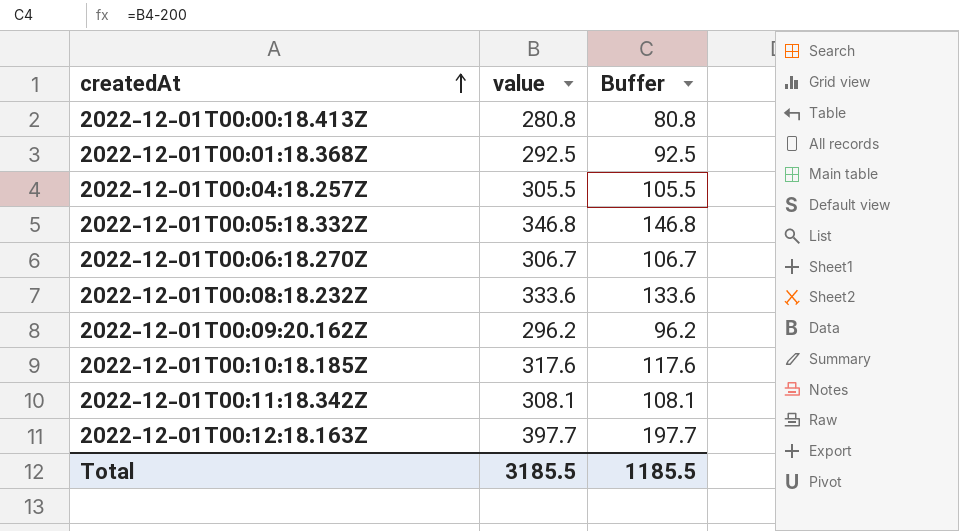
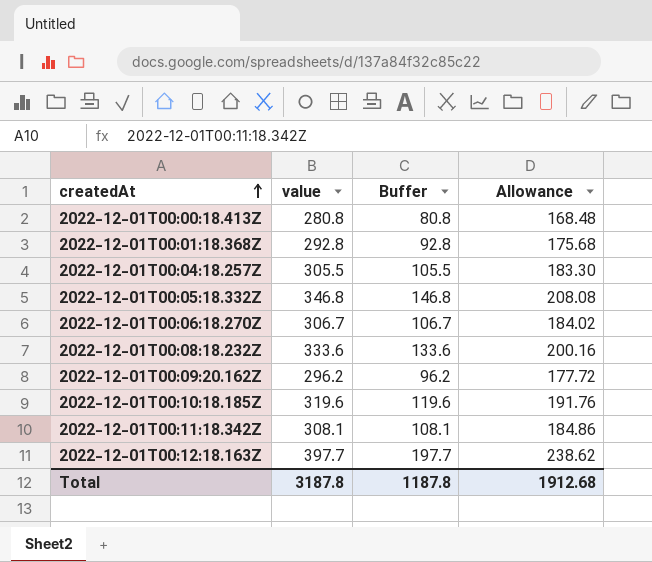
column Allowance | formula: none -> [value] * 0.6
2022-12-01T00:01:18.368Z | value: 292.5 -> 292.8
2022-12-01T00:01:18.368Z | Buffer: 92.5 -> 92.8
2022-12-01T00:10:18.185Z | value: 317.6 -> 319.6
2022-12-01T00:10:18.185Z | Buffer: 117.6 -> 119.6
Total | value: 3185.5 -> 3187.8
Total | Buffer: 1185.5 -> 1187.8

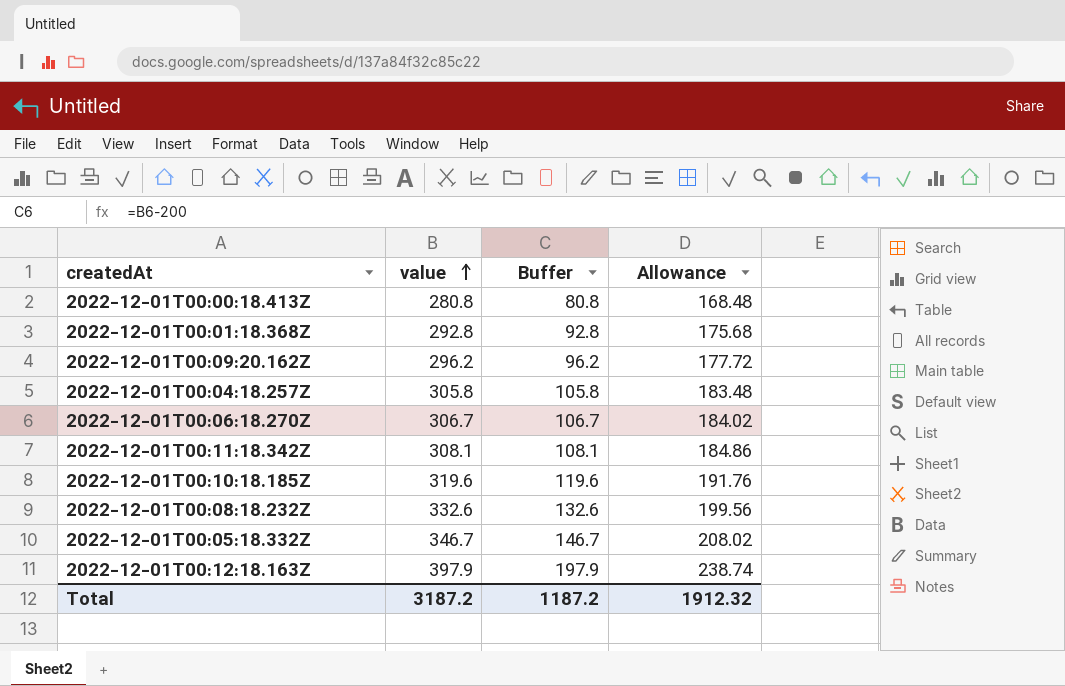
row order: createdAt ascending -> value ascending
2022-12-01T00:04:18.257Z | value: 305.5 -> 305.8
2022-12-01T00:04:18.257Z | Buffer: 105.5 -> 105.8
2022-12-01T00:04:18.257Z | Allowance: 183.30 -> 183.48
2022-12-01T00:08:18.232Z | value: 333.6 -> 332.6
2022-12-01T00:08:18.232Z | Buffer: 133.6 -> 132.6
2022-12-01T00:08:18.232Z | Allowance: 200.16 -> 199.56
2022-12-01T00:05:18.332Z | value: 346.8 -> 346.7
2022-12-01T00:05:18.332Z | Buffer: 146.8 -> 146.7
2022-12-01T00:05:18.332Z | Allowance: 208.08 -> 208.02
2022-12-01T00:12:18.163Z | value: 397.7 -> 397.9
2022-12-01T00:12:18.163Z | Buffer: 197.7 -> 197.9
2022-12-01T00:12:18.163Z | Allowance: 238.62 -> 238.74
Total | value: 3187.8 -> 3187.2
Total | Buffer: 1187.8 -> 1187.2
Total | Allowance: 1912.68 -> 1912.32

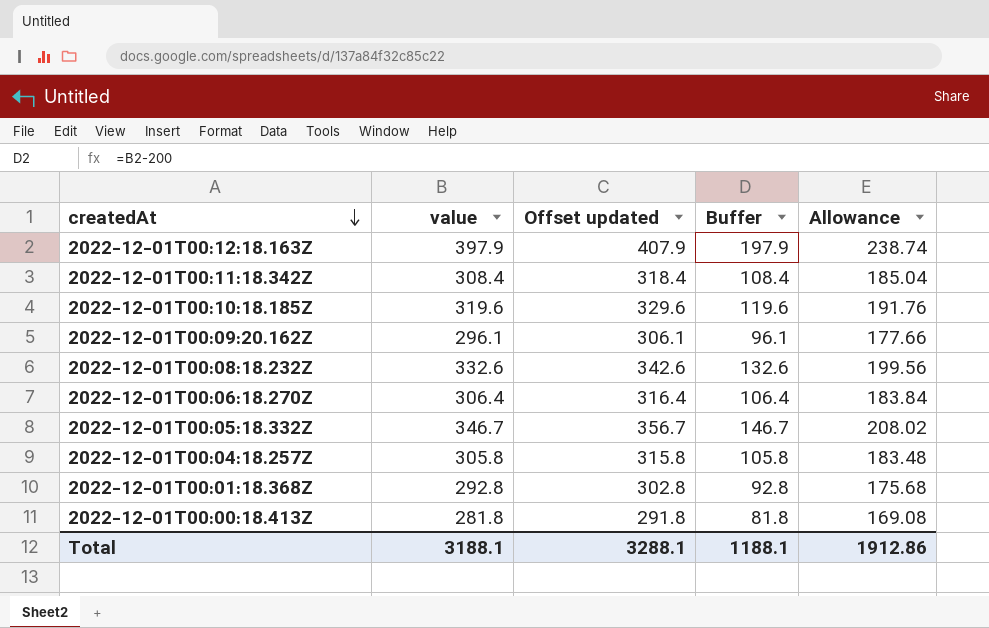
row order: value ascending -> createdAt descending
column Offset updated | formula: none -> [value] + 10
2022-12-01T00:11:18.342Z | value: 308.1 -> 308.4
2022-12-01T00:11:18.342Z | Buffer: 108.1 -> 108.4
2022-12-01T00:11:18.342Z | Allowance: 184.86 -> 185.04
2022-12-01T00:09:20.162Z | value: 296.2 -> 296.1
2022-12-01T00:09:20.162Z | Buffer: 96.2 -> 96.1
2022-12-01T00:09:20.162Z | Allowance: 177.72 -> 177.66
2022-12-01T00:06:18.270Z | value: 306.7 -> 306.4
2022-12-01T00:06:18.270Z | Buffer: 106.7 -> 106.4
2022-12-01T00:06:18.270Z | Allowance: 184.02 -> 183.84
2022-12-01T00:00:18.413Z | value: 280.8 -> 281.8
2022-12-01T00:00:18.413Z | Buffer: 80.8 -> 81.8
2022-12-01T00:00:18.413Z | Allowance: 168.48 -> 169.08
Total | value: 3187.2 -> 3188.1
Total | Buffer: 1187.2 -> 1188.1
Total | Allowance: 1912.32 -> 1912.86

